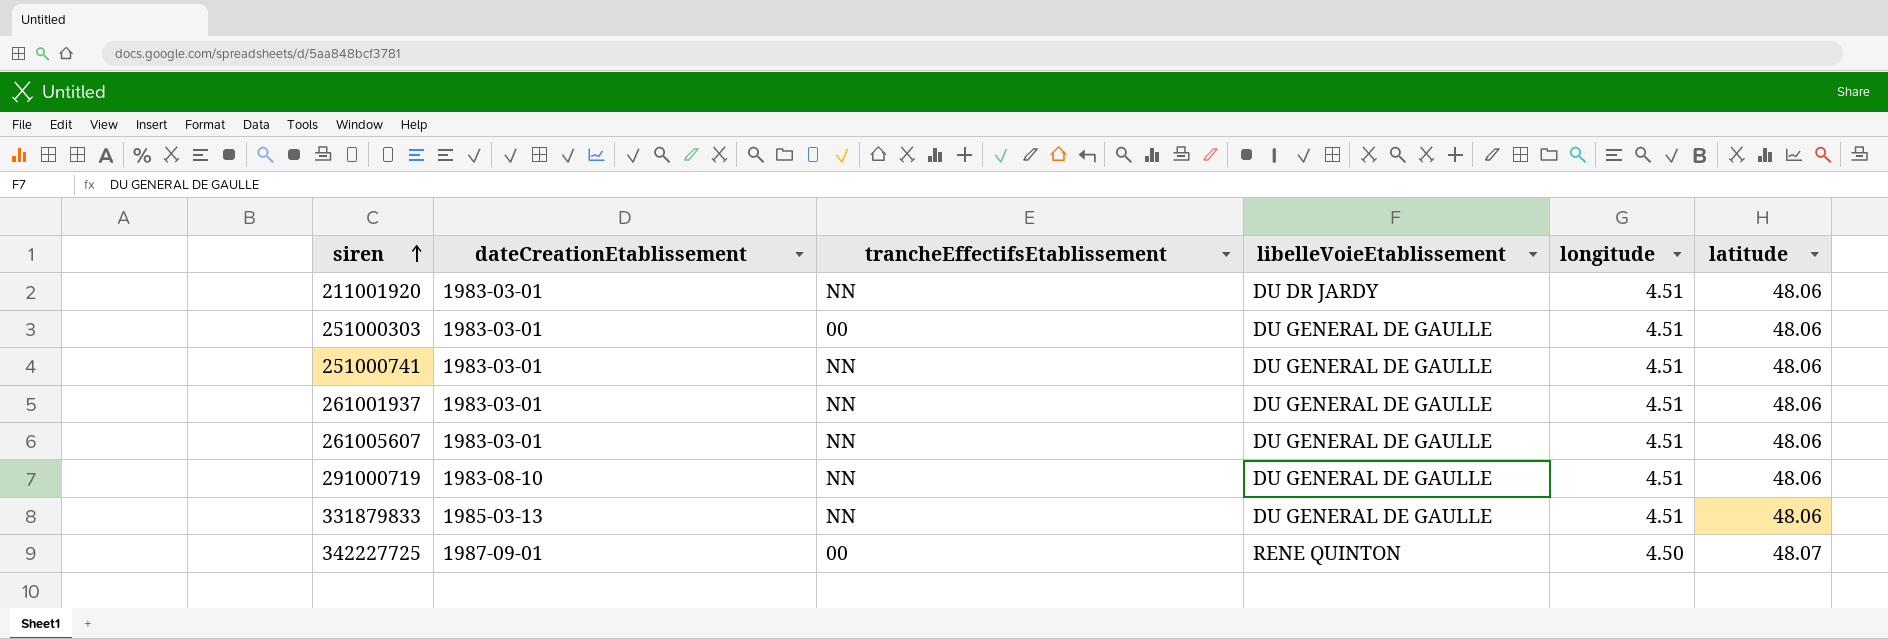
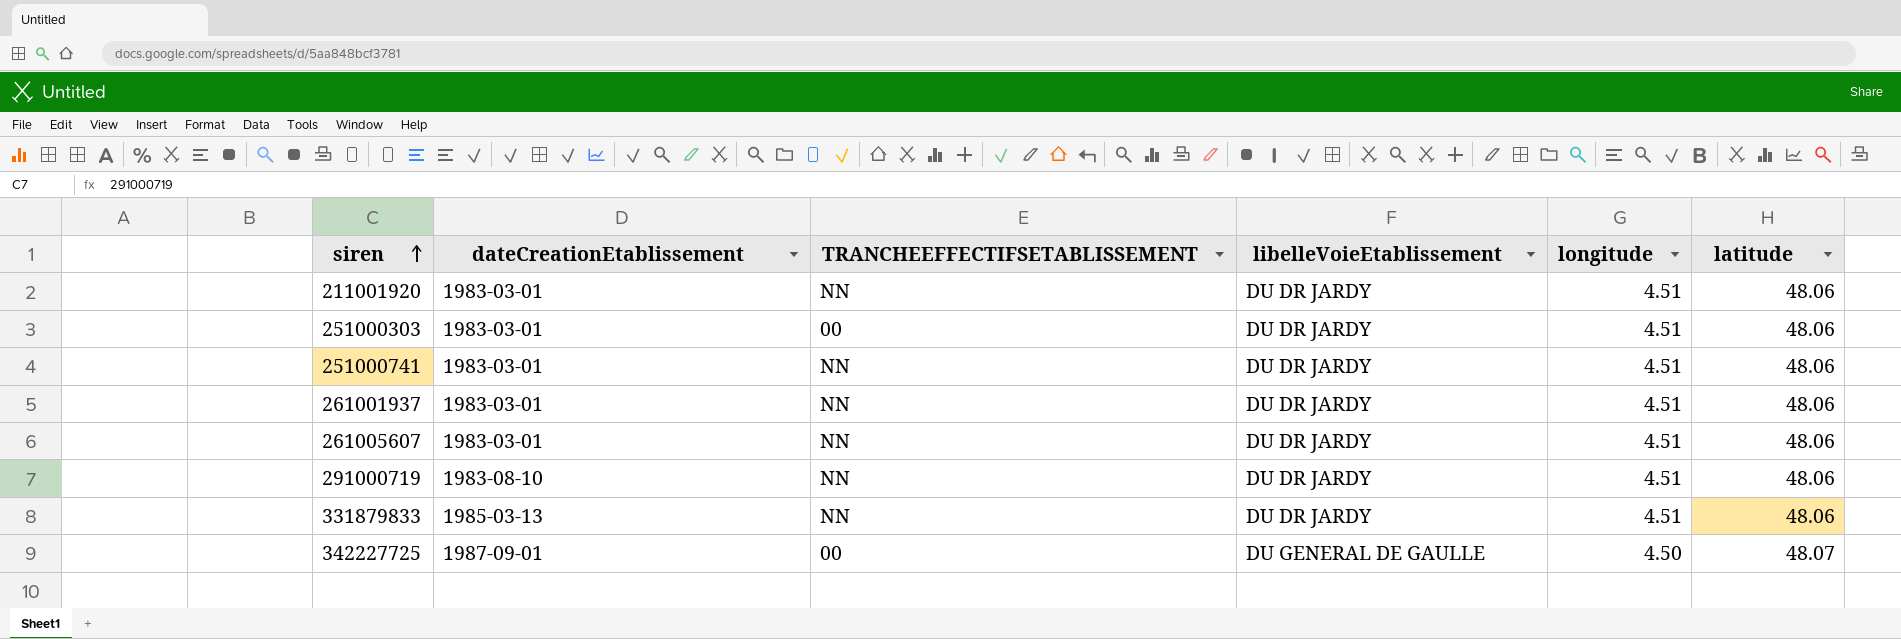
column name: trancheEffectifsEtablissement -> TRANCHEEFFECTIFSETABLISSEMENT
251000303 | libelleVoieEtablissement: DU GENERAL DE GAULLE -> DU DR JARDY
251000741 | libelleVoieEtablissement: DU GENERAL DE GAULLE -> DU DR JARDY
261001937 | libelleVoieEtablissement: DU GENERAL DE GAULLE -> DU DR JARDY
261005607 | libelleVoieEtablissement: DU GENERAL DE GAULLE -> DU DR JARDY
291000719 | libelleVoieEtablissement: DU GENERAL DE GAULLE -> DU DR JARDY
331879833 | libelleVoieEtablissement: DU GENERAL DE GAULLE -> DU DR JARDY
342227725 | libelleVoieEtablissement: RENE QUINTON -> DU GENERAL DE GAULLE

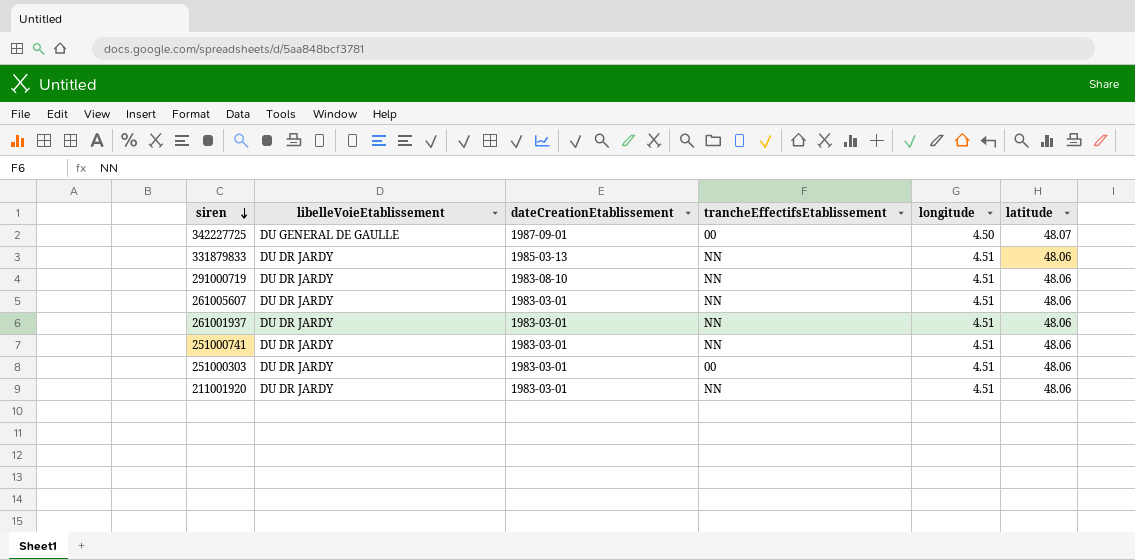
row order: siren ascending -> siren descending
column libelleVoieEtablissement | position: 4 -> 2
column name: TRANCHEEFFECTIFSETABLISSEMENT -> trancheEffectifsEtablissement

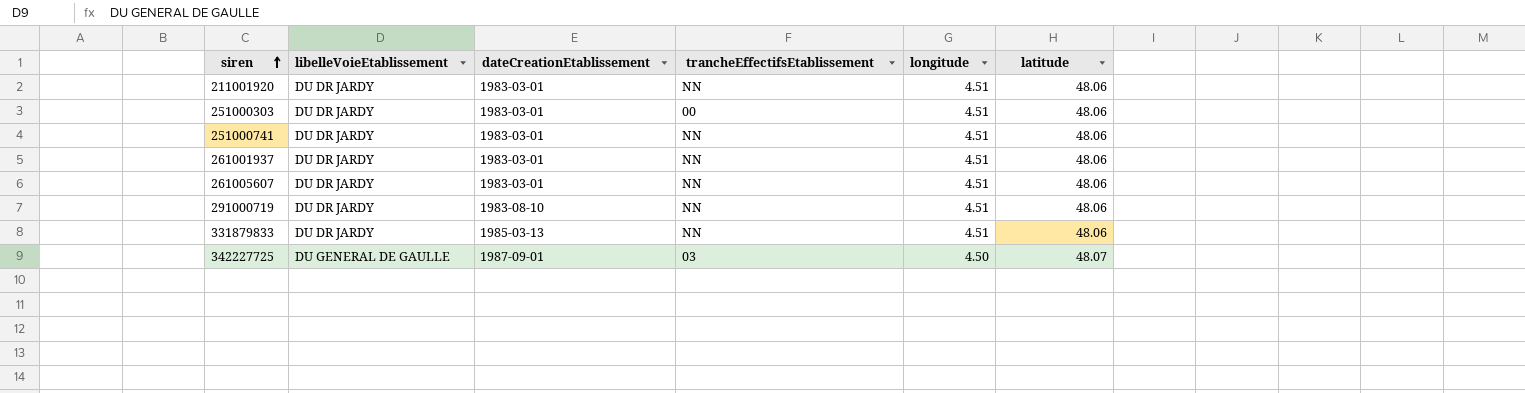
row order: siren descending -> siren ascending
342227725 | trancheEffectifsEtablissement: 00 -> 03

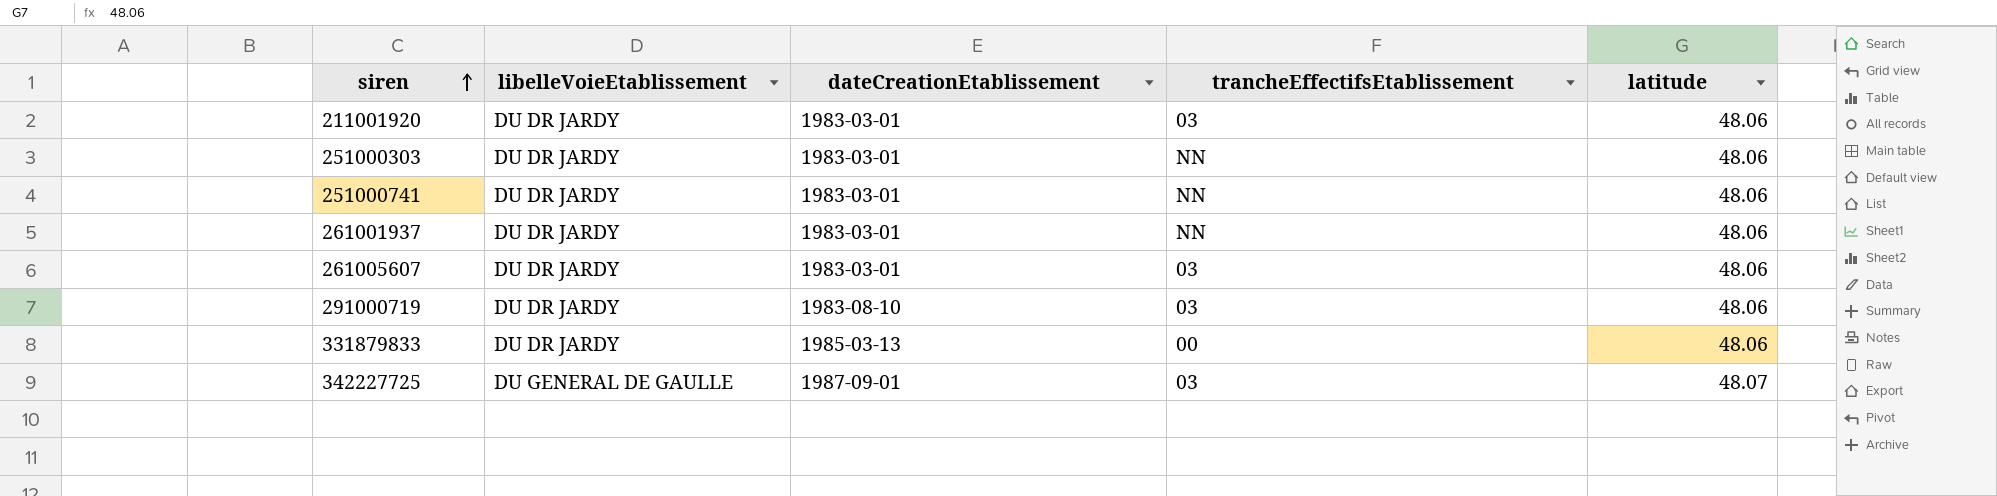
column longitude | position: 5 -> none
211001920 | trancheEffectifsEtablissement: NN -> 03
251000303 | trancheEffectifsEtablissement: 00 -> NN
261005607 | trancheEffectifsEtablissement: NN -> 03
291000719 | trancheEffectifsEtablissement: NN -> 03
331879833 | trancheEffectifsEtablissement: NN -> 00

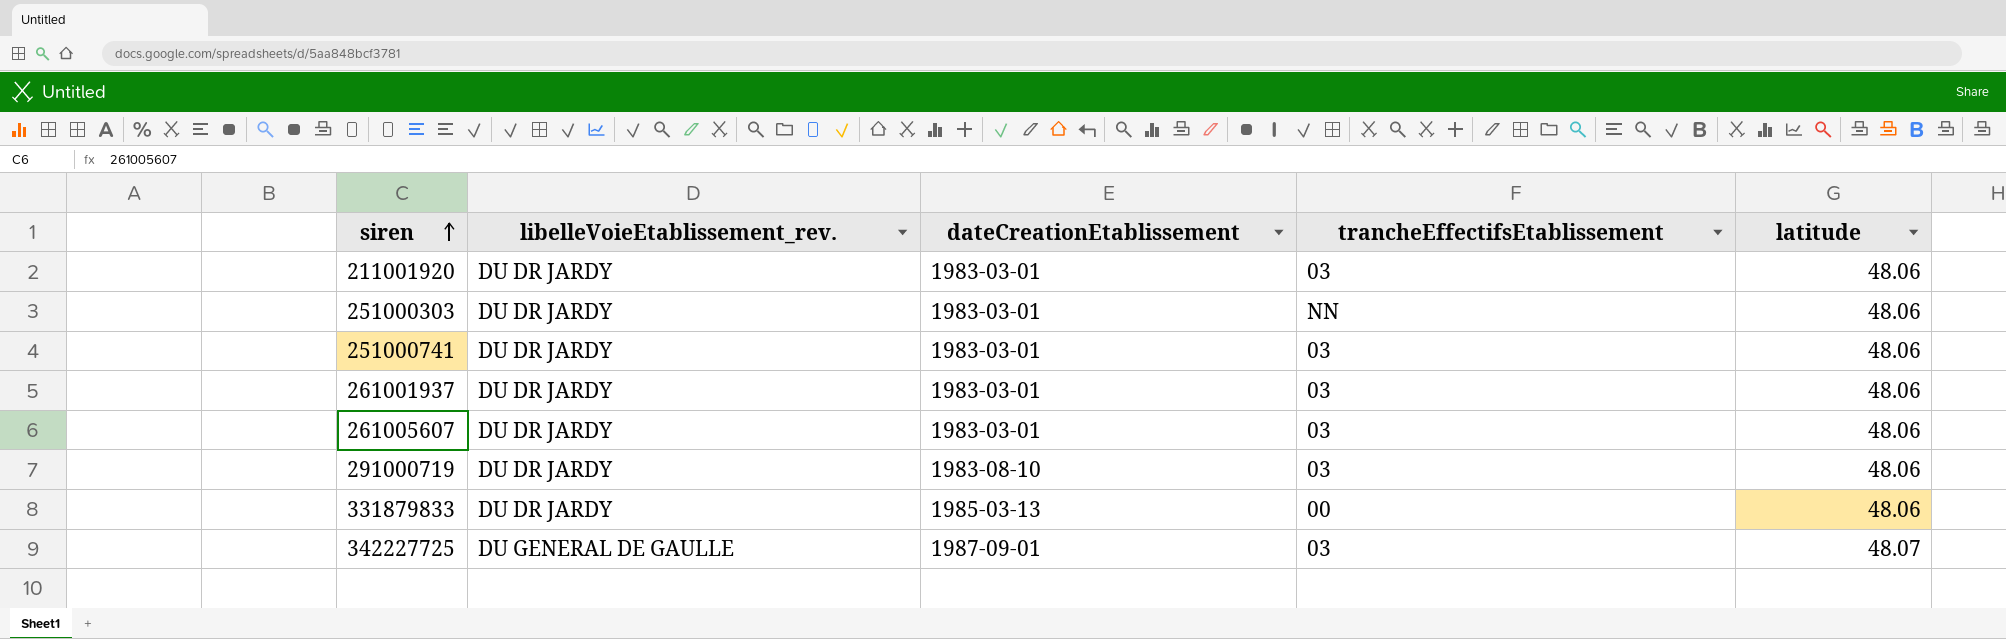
column name: libelleVoieEtablissement -> libelleVoieEtablissement_rev.
251000741 | trancheEffectifsEtablissement: NN -> 03
261001937 | trancheEffectifsEtablissement: NN -> 03

